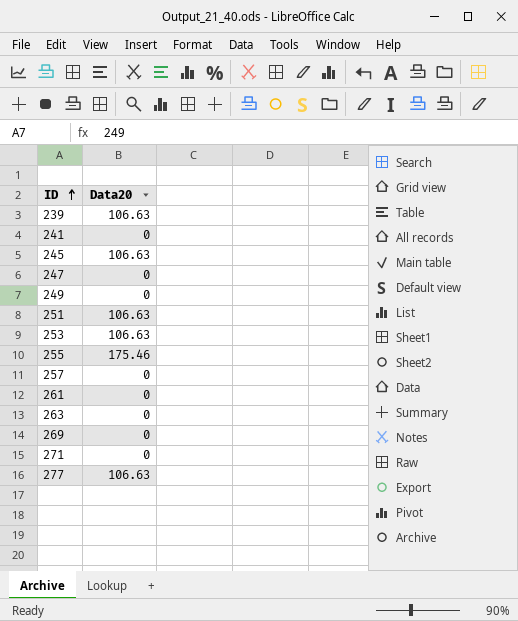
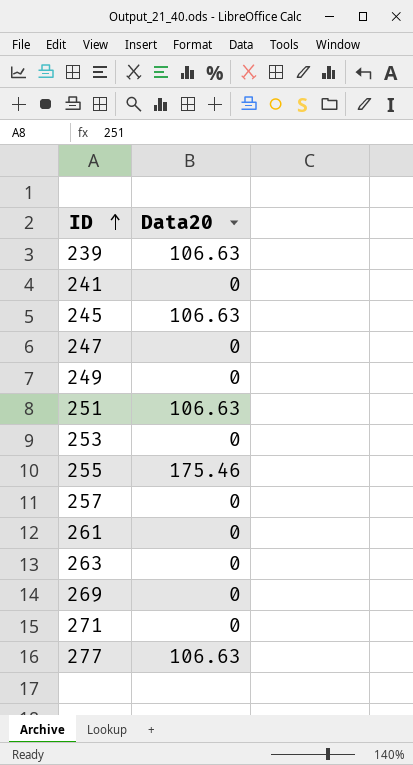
253 | Data20: 106.63 -> 0

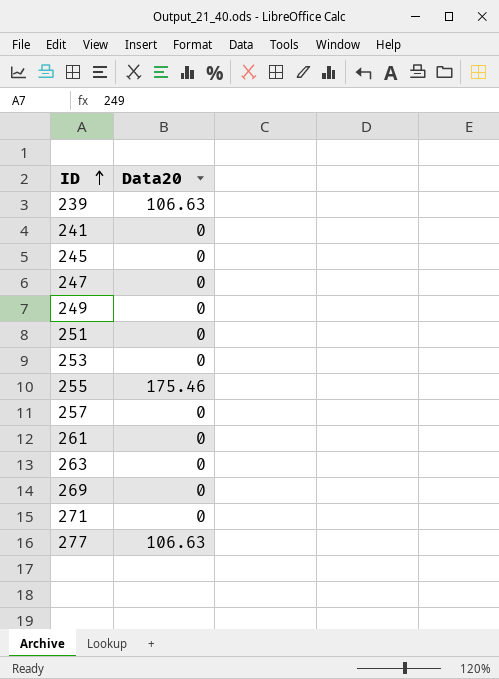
245 | Data20: 106.63 -> 0
251 | Data20: 106.63 -> 0

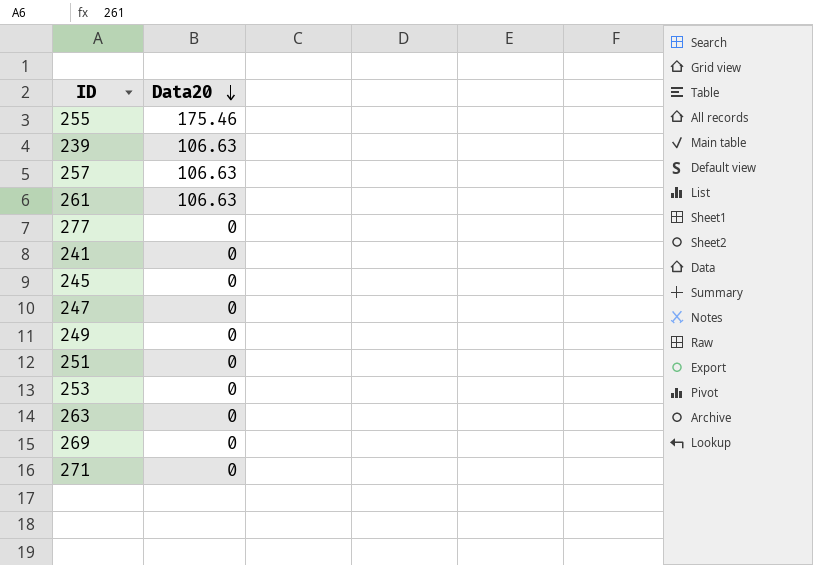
row order: ID ascending -> Data20 descending
257 | Data20: 0 -> 106.63
261 | Data20: 0 -> 106.63
277 | Data20: 106.63 -> 0

